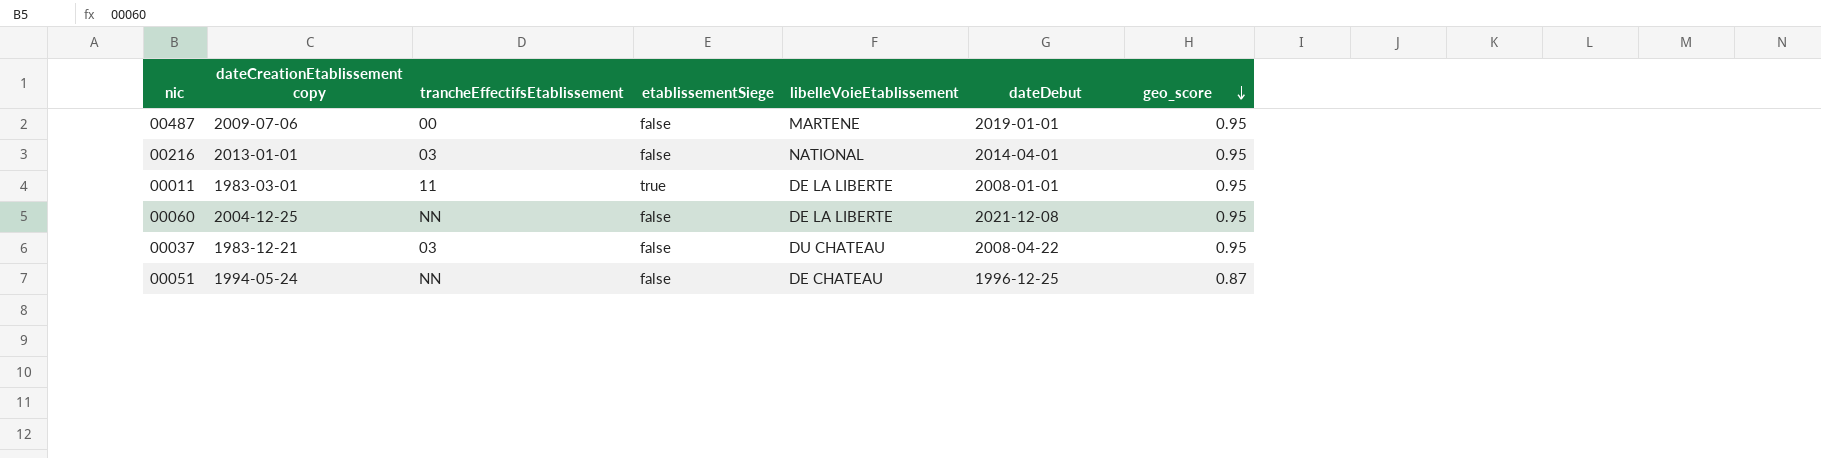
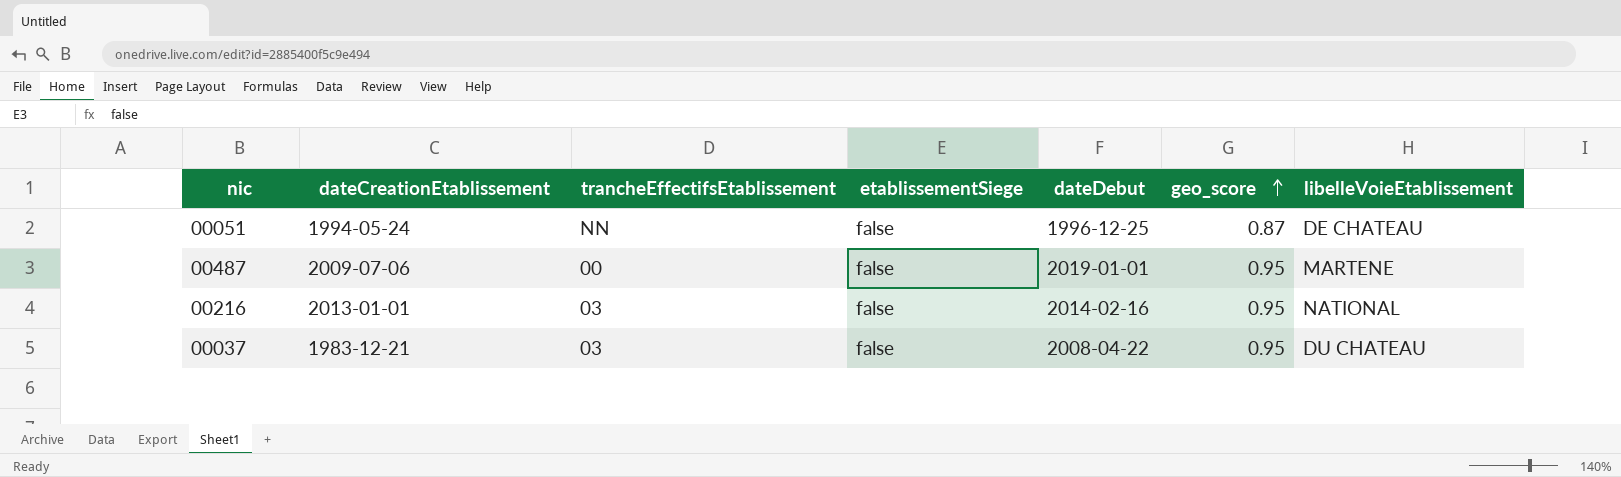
row order: geo_score descending -> geo_score ascending
column name: dateCreationEtablissement copy -> dateCreationEtablissement
column libelleVoieEtablissement | position: 5 -> 7
row 00011: 1983-03-01 | 11 | true | DE LA LIBERTE | 2008-01-01 | 0.95 -> none
row 00060: 2004-12-25 | NN | false | DE LA LIBERTE | 2021-12-08 | 0.95 -> none
00216 | dateDebut: 2014-04-01 -> 2014-02-16

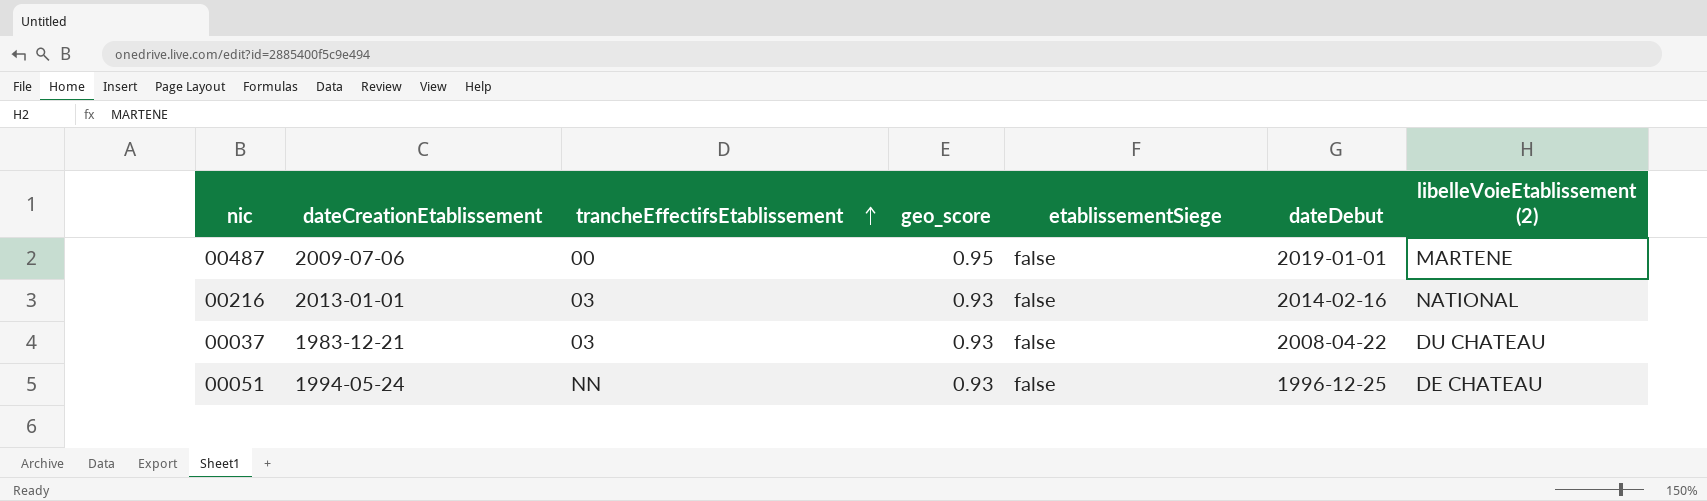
row order: geo_score ascending -> trancheEffectifsEtablissement ascending
column geo_score | position: 6 -> 4
column name: libelleVoieEtablissement -> libelleVoieEtablissement (2)
00216 | geo_score: 0.95 -> 0.93
00037 | geo_score: 0.95 -> 0.93
00051 | geo_score: 0.87 -> 0.93

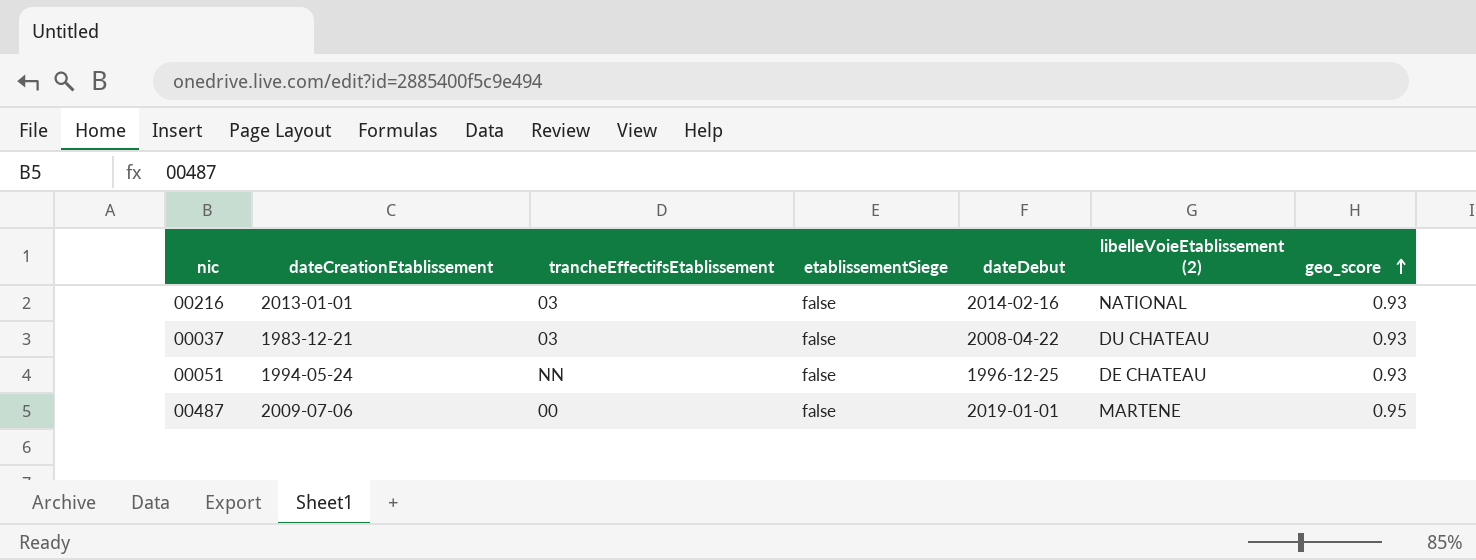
row order: trancheEffectifsEtablissement ascending -> geo_score ascending
column geo_score | position: 4 -> 7

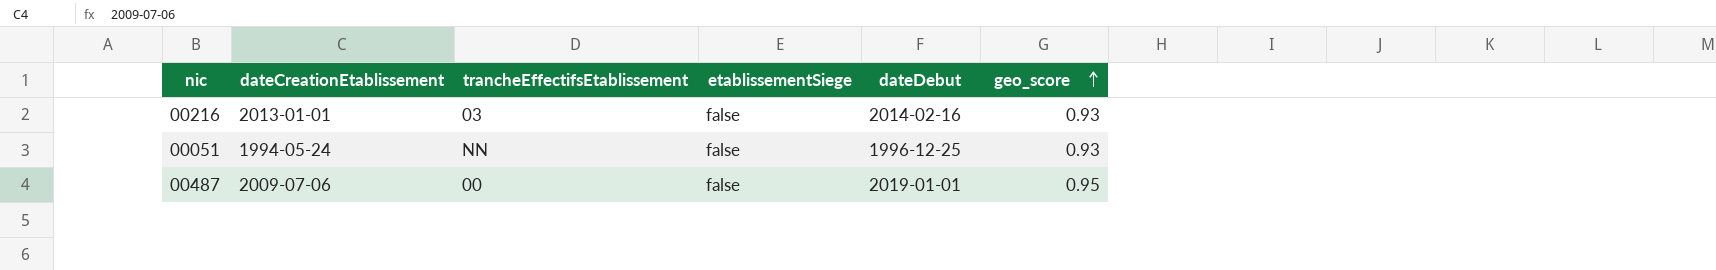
column libelleVoieEtablissement (2) | position: 6 -> none
row 00037: 1983-12-21 | 03 | false | 2008-04-22 | DU CHATEAU | 0.93 -> none

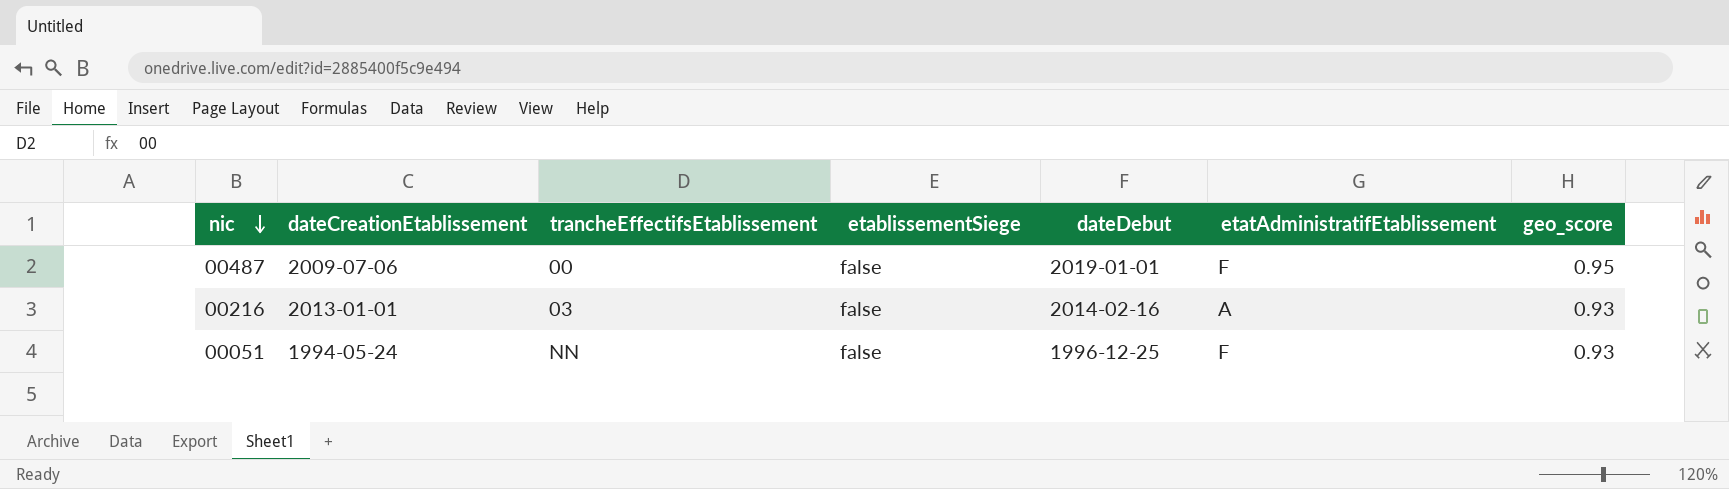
row order: geo_score ascending -> nic descending
column etatAdministratifEtablissement | position: none -> 6

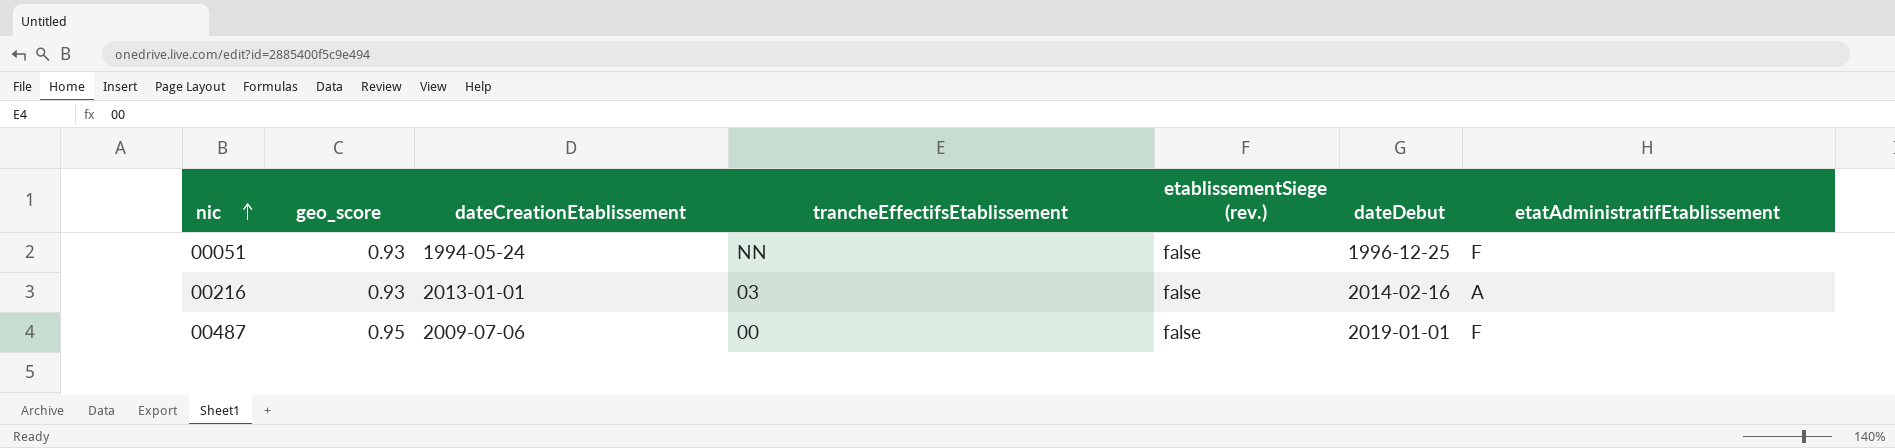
row order: nic descending -> nic ascending
column geo_score | position: 7 -> 2
column name: etablissementSiege -> etablissementSiege (rev.)

